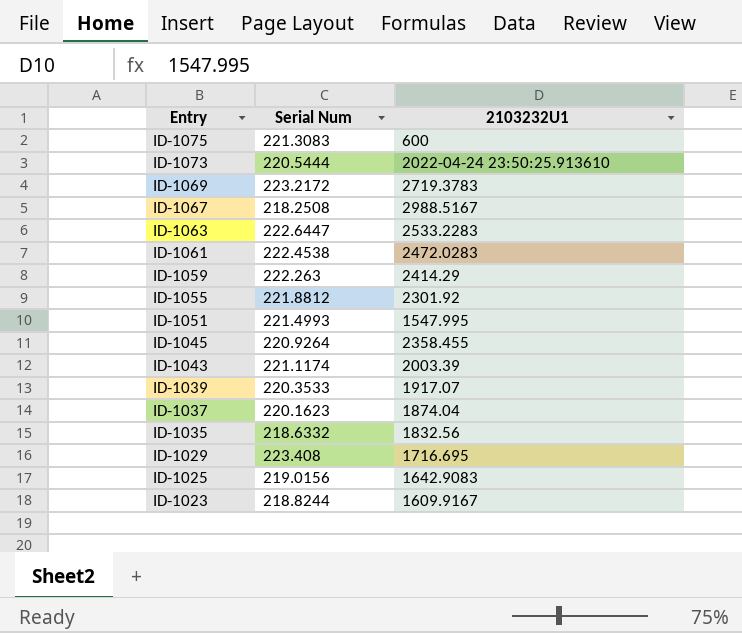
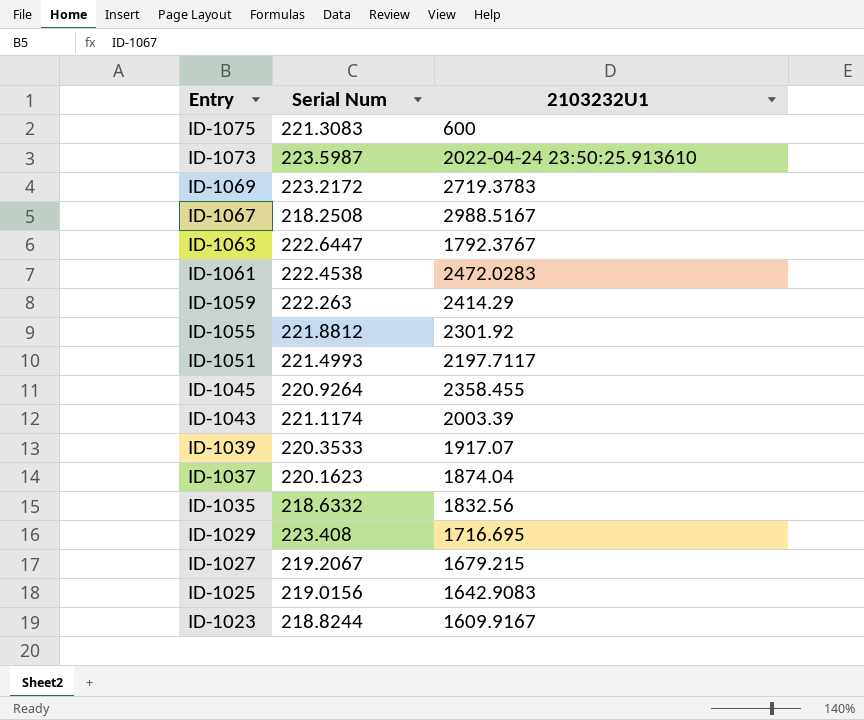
ID-1073 | Serial Num: 220.5444 -> 223.5987
ID-1063 | 2103232U1: 2533.2283 -> 1792.3767
ID-1051 | 2103232U1: 1547.995 -> 2197.7117
row ID-1027: none -> 219.2067 | 1679.215

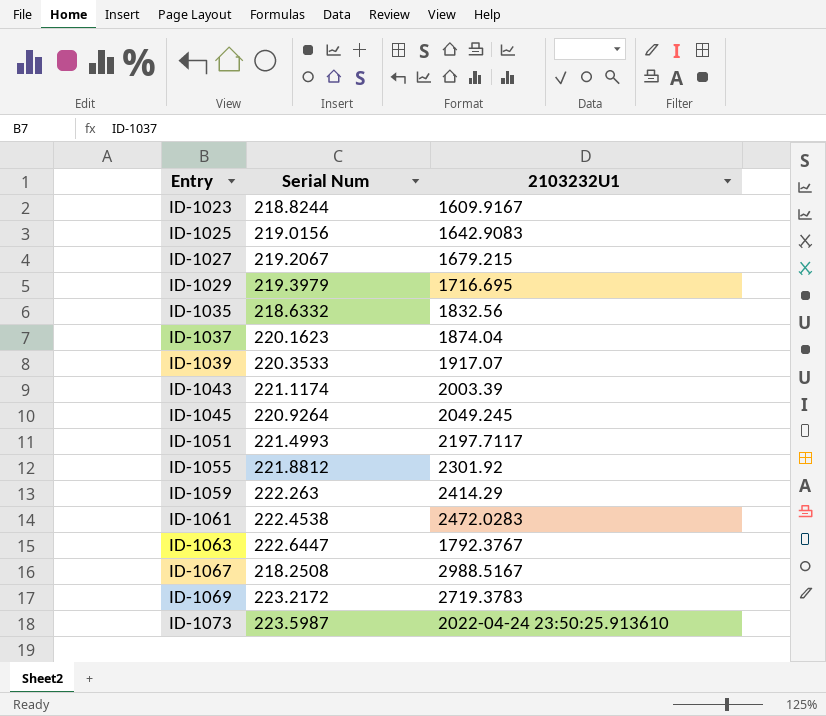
row order: Entry descending -> Entry ascending
row ID-1075: 221.3083 | 600 -> none
ID-1029 | Serial Num: 223.408 -> 219.3979
ID-1045 | 2103232U1: 2358.455 -> 2049.245

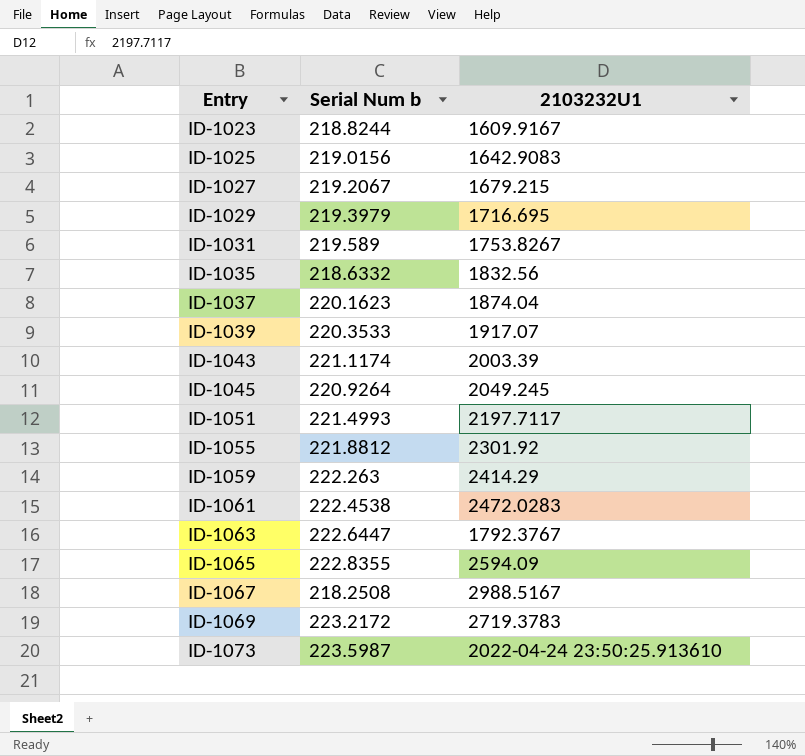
column name: Serial Num -> Serial Num b
row ID-1031: none -> 219.589 | 1753.8267
row ID-1065: none -> 222.8355 | 2594.09

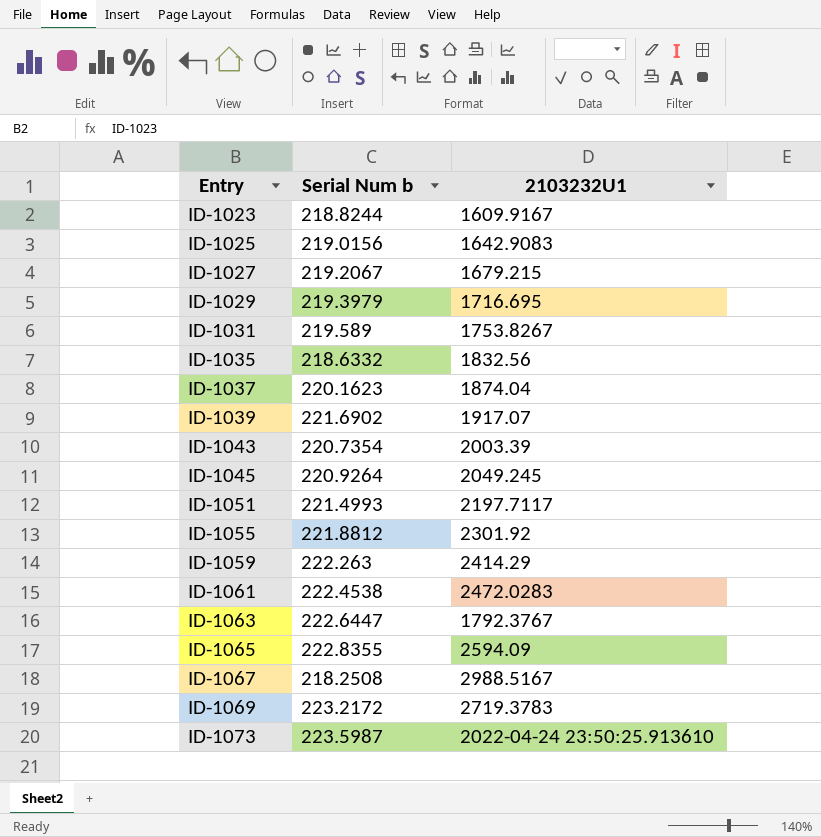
ID-1039 | Serial Num b: 220.3533 -> 221.6902
ID-1043 | Serial Num b: 221.1174 -> 220.7354

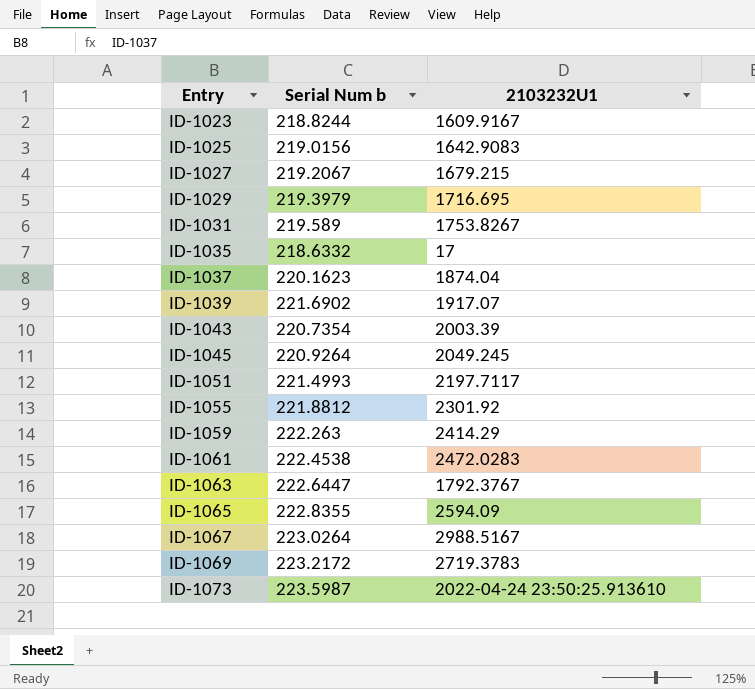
ID-1035 | 2103232U1: 1832.56 -> 17
ID-1067 | Serial Num b: 218.2508 -> 223.0264

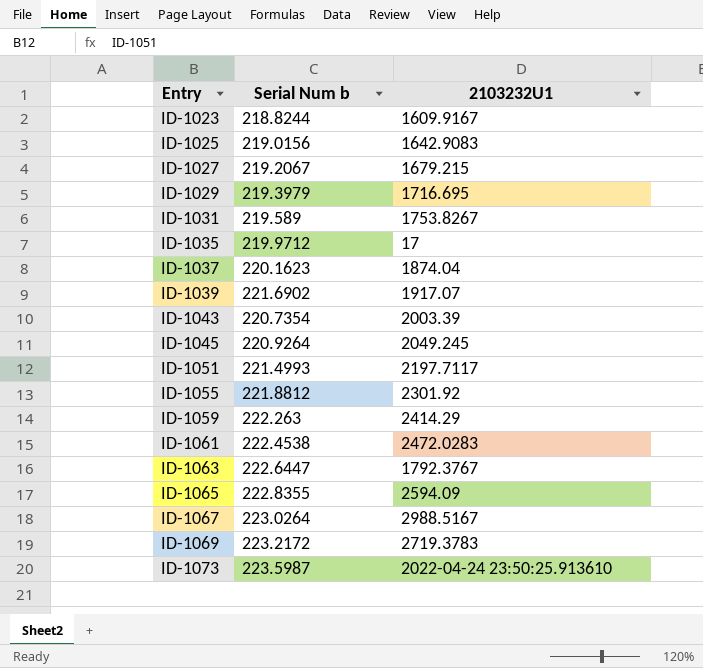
ID-1035 | Serial Num b: 218.6332 -> 219.9712

